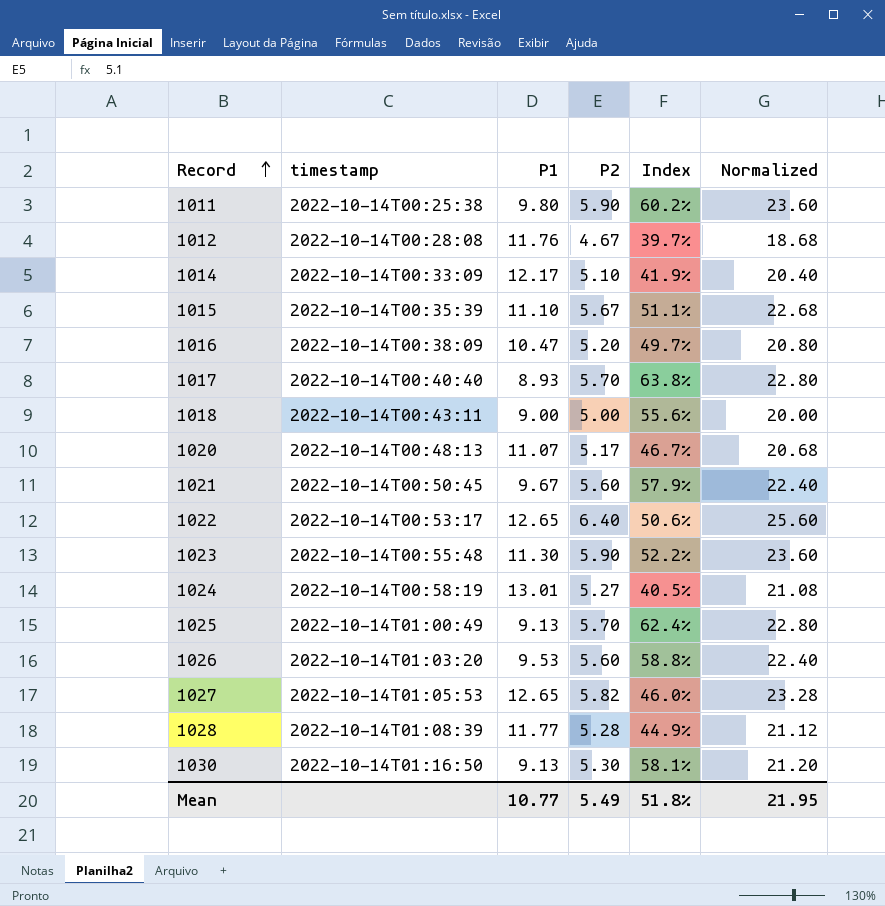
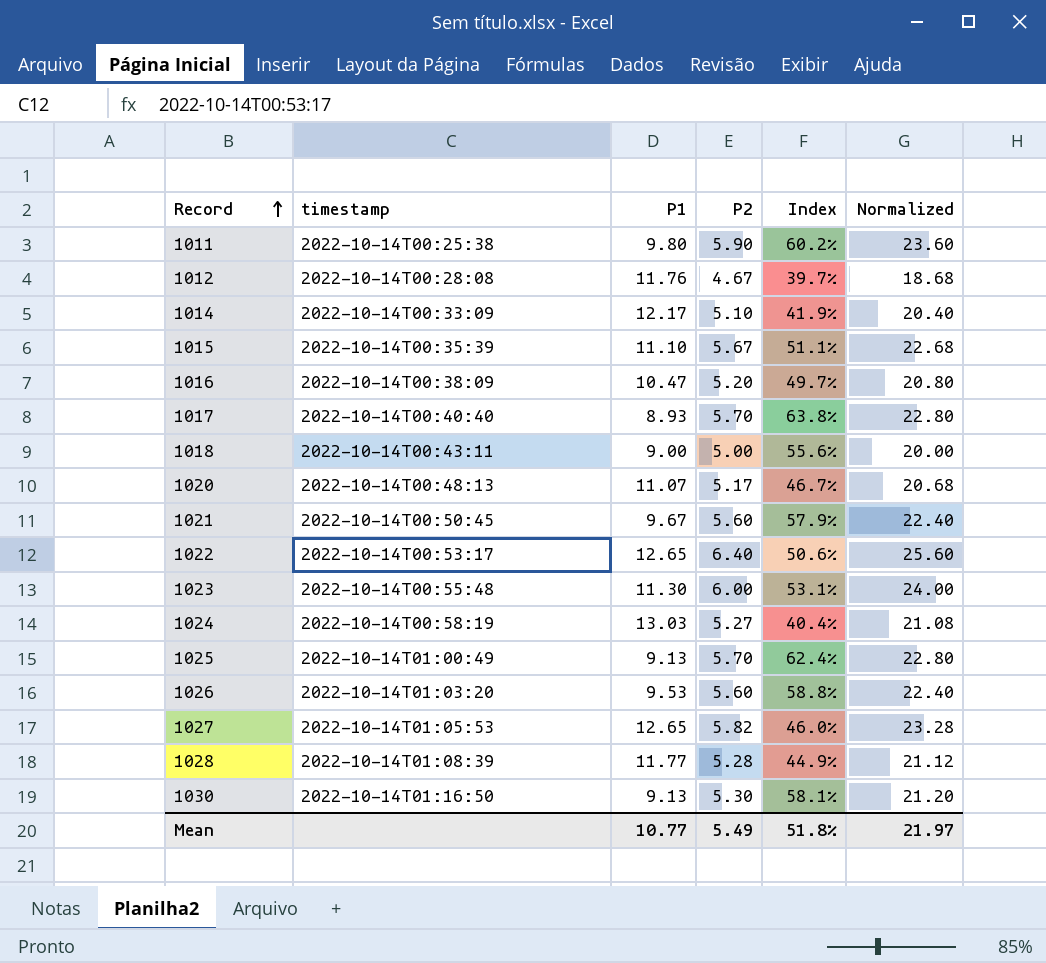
1023 | P2: 5.90 -> 6.00
1023 | Index: 52.2% -> 53.1%
1023 | Normalized: 23.60 -> 24.00
1024 | P1: 13.01 -> 13.03
1024 | Index: 40.5% -> 40.4%
Mean | Normalized: 21.95 -> 21.97

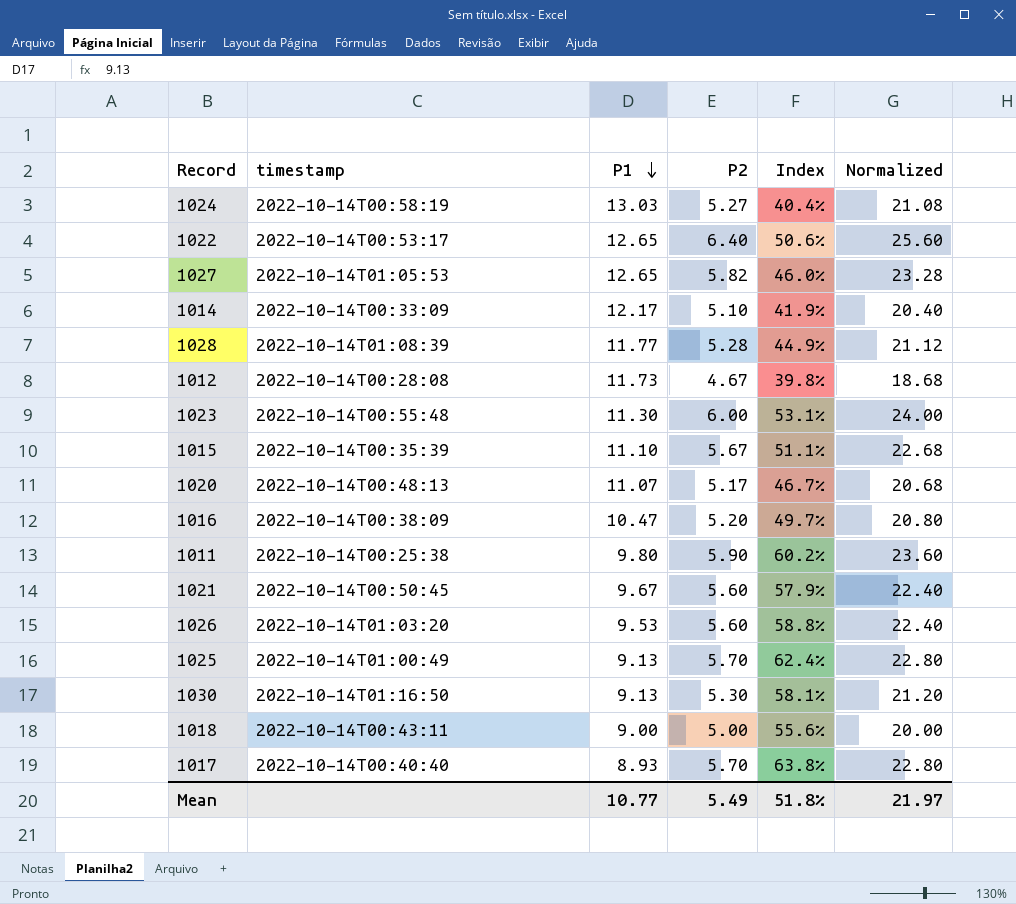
row order: Record ascending -> P1 descending
1012 | P1: 11.76 -> 11.73
1012 | Index: 39.7% -> 39.8%

